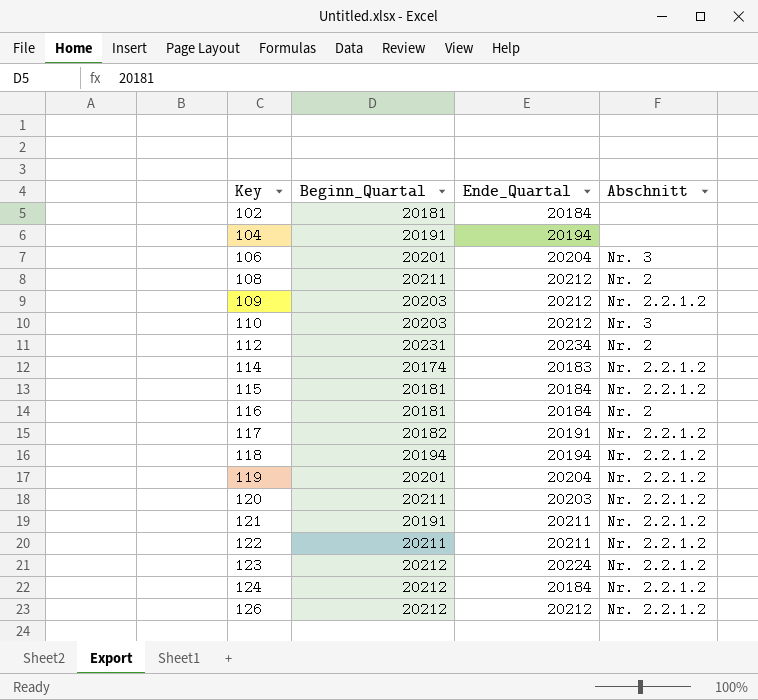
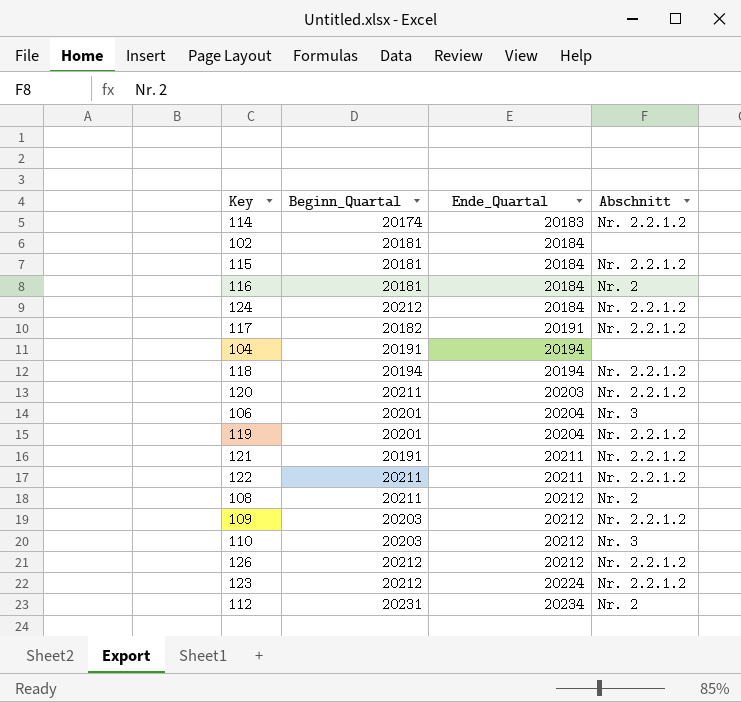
row order: Key ascending -> Ende_Quartal ascending

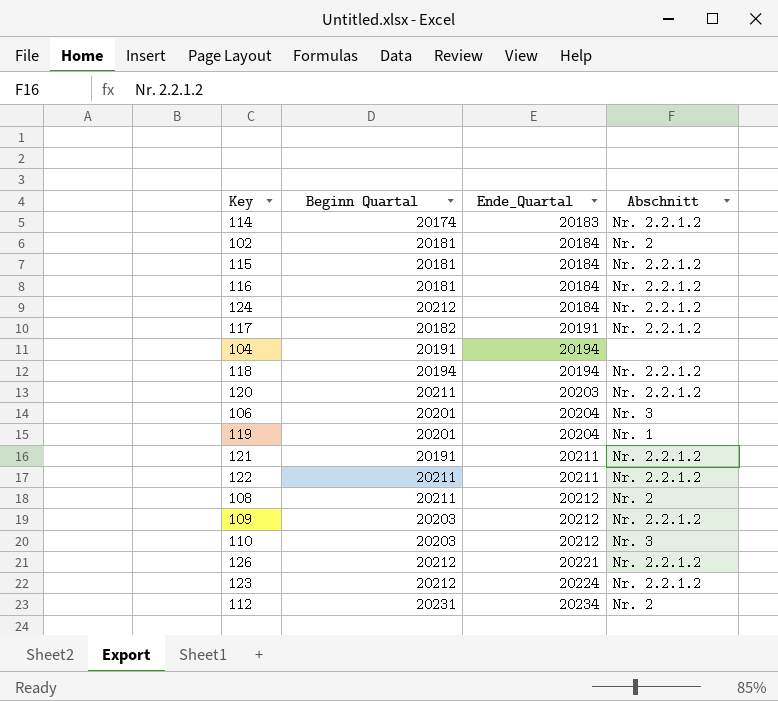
column name: Beginn_Quartal -> Beginn Quartal
102 | Abschnitt: none -> Nr. 2
116 | Abschnitt: Nr. 2 -> Nr. 2.2.1.2
119 | Abschnitt: Nr. 2.2.1.2 -> Nr. 1
126 | Ende_Quartal: 20212 -> 20221

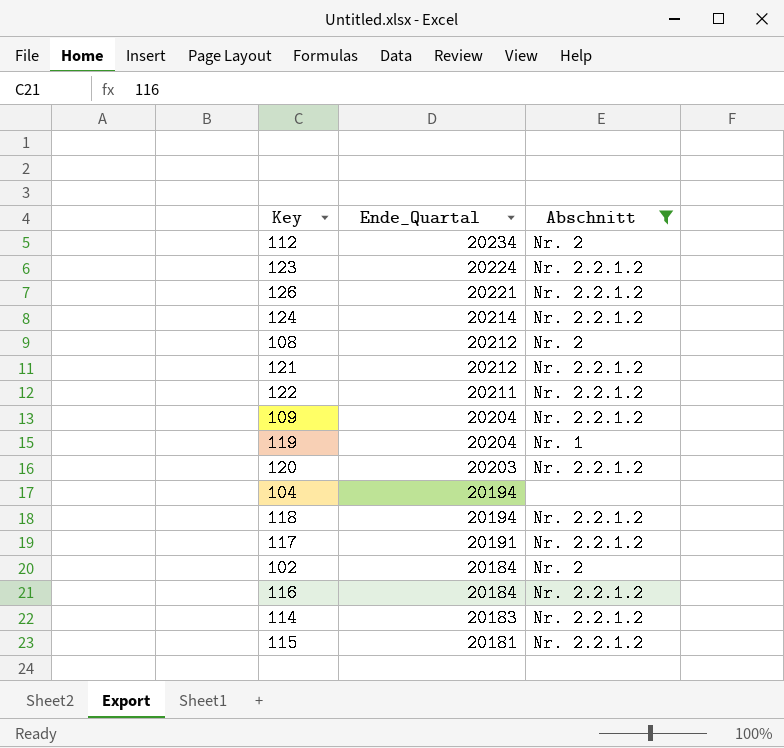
filter: none -> Abschnitt != Nr. 3
row order: Ende_Quartal ascending -> Ende_Quartal descending
column Beginn Quartal | position: 2 -> none
124 | Ende_Quartal: 20184 -> 20214
121 | Ende_Quartal: 20211 -> 20212
109 | Ende_Quartal: 20212 -> 20204
115 | Ende_Quartal: 20184 -> 20181

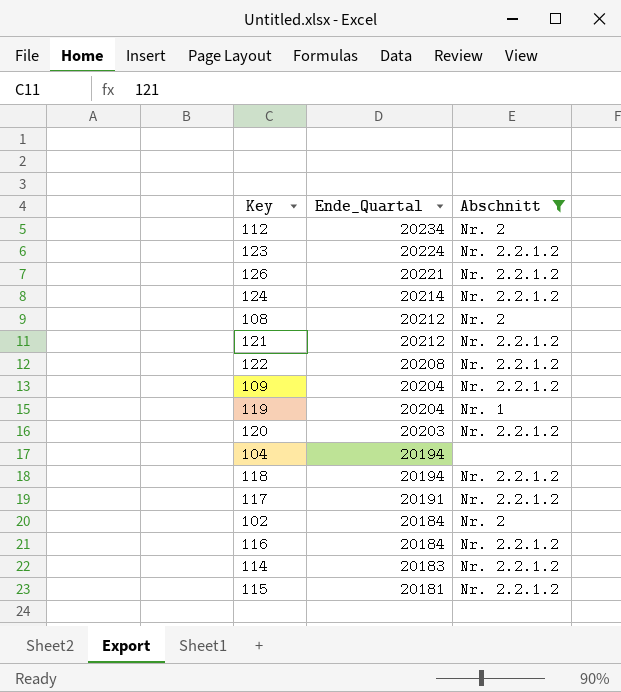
122 | Ende_Quartal: 20211 -> 20208

